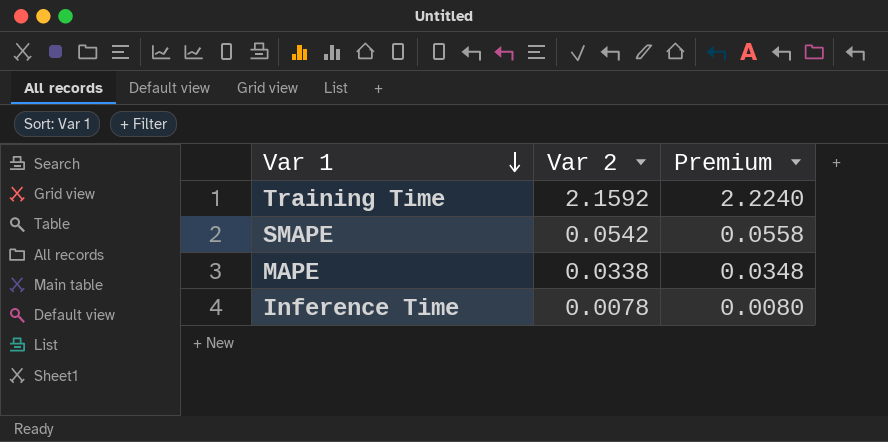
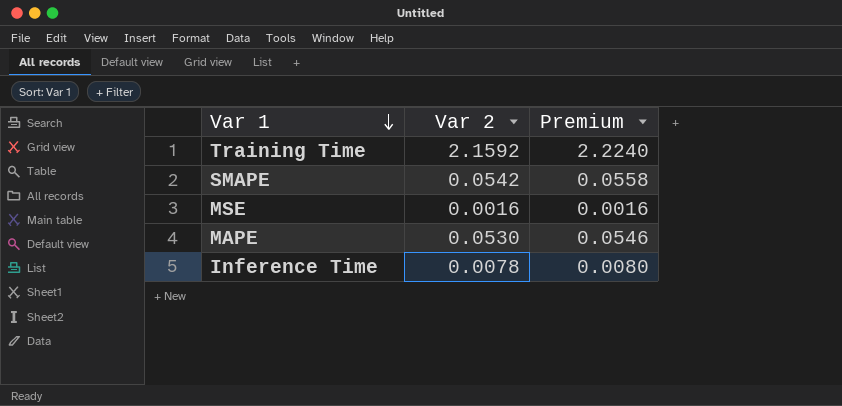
row MSE: none -> 0.0016 | 0.0016
MAPE | Var 2: 0.0338 -> 0.0530
MAPE | Premium: 0.0348 -> 0.0546

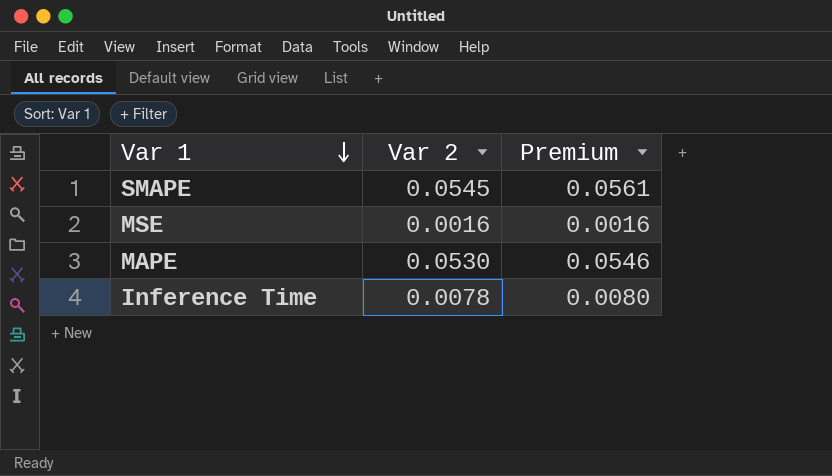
row Training Time: 2.1592 | 2.2240 -> none
SMAPE | Var 2: 0.0542 -> 0.0545
SMAPE | Premium: 0.0558 -> 0.0561

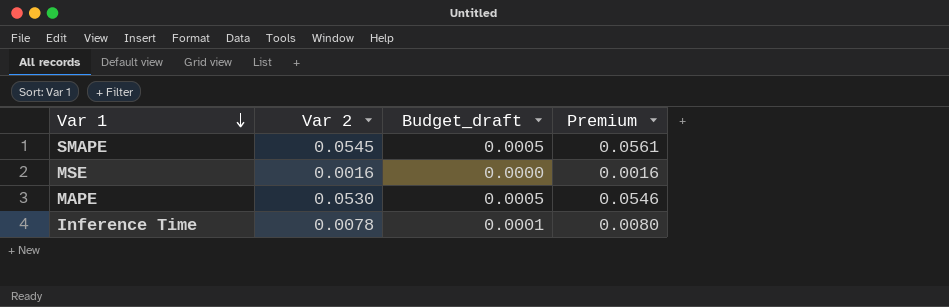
column Budget_draft | formula: none -> [Var 2] * 0.01

